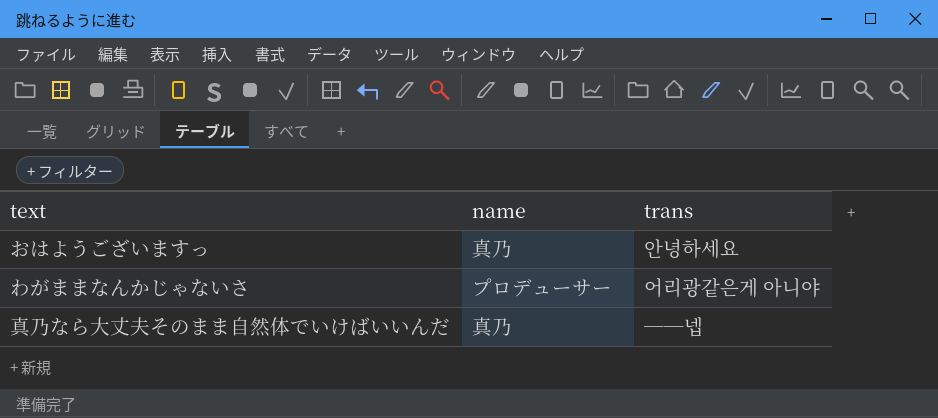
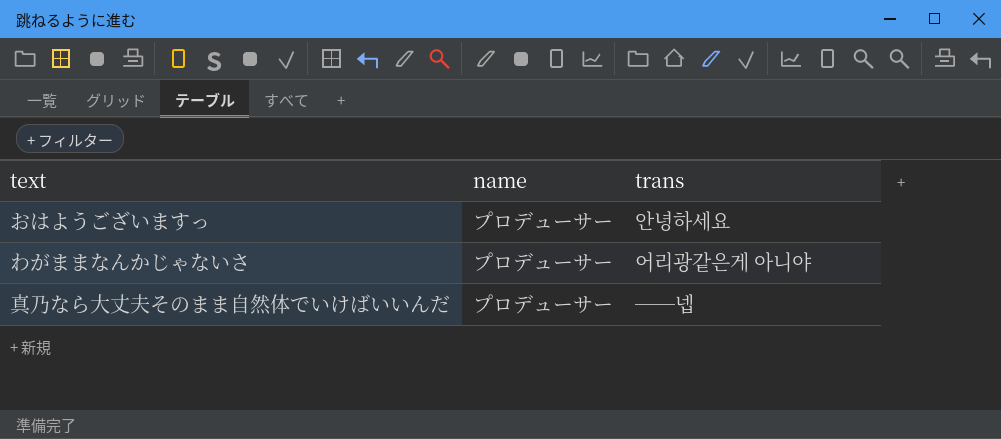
おはようございますっ | name: 真乃 -> プロデューサー
真乃なら大丈夫そのまま自然体でいけばいいんだ | name: 真乃 -> プロデューサー

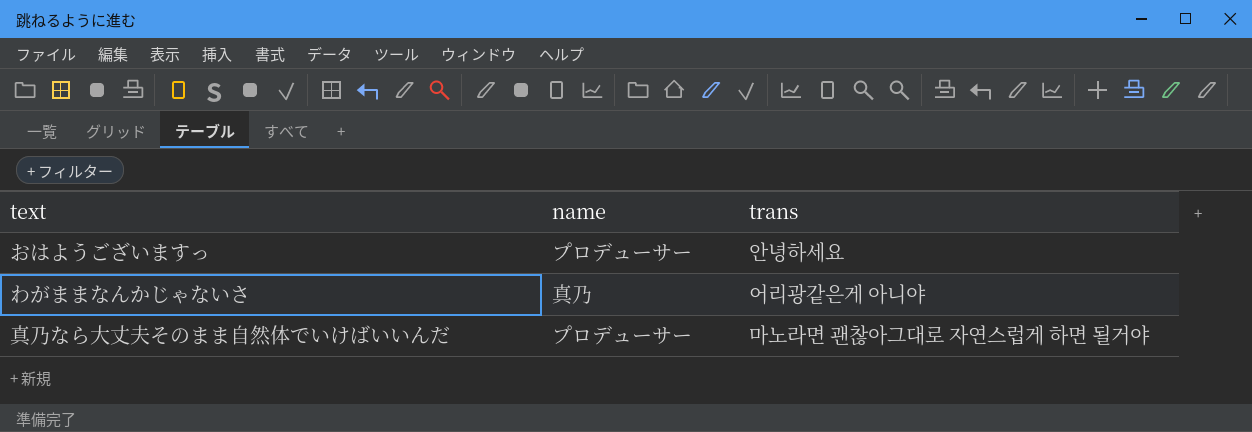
わがままなんかじゃないさ | name: プロデューサー -> 真乃
真乃なら大丈夫そのまま自然体でいけばいいんだ | trans: ──넵 -> 마노라면 괜찮아그대로 자연스럽게 하면 될거야

